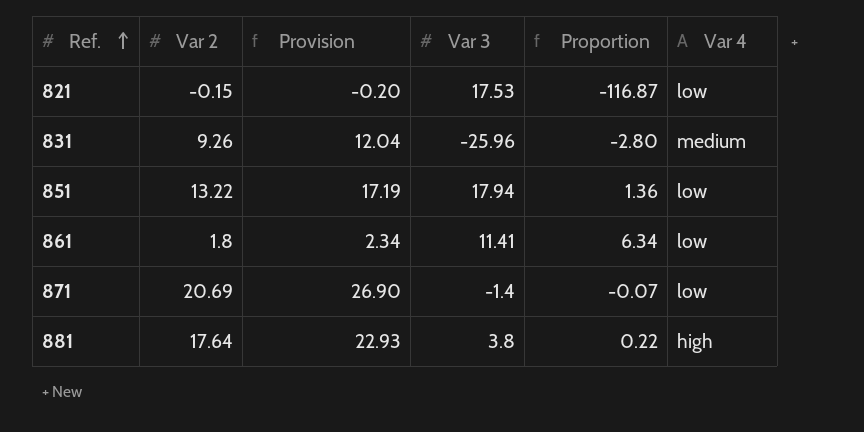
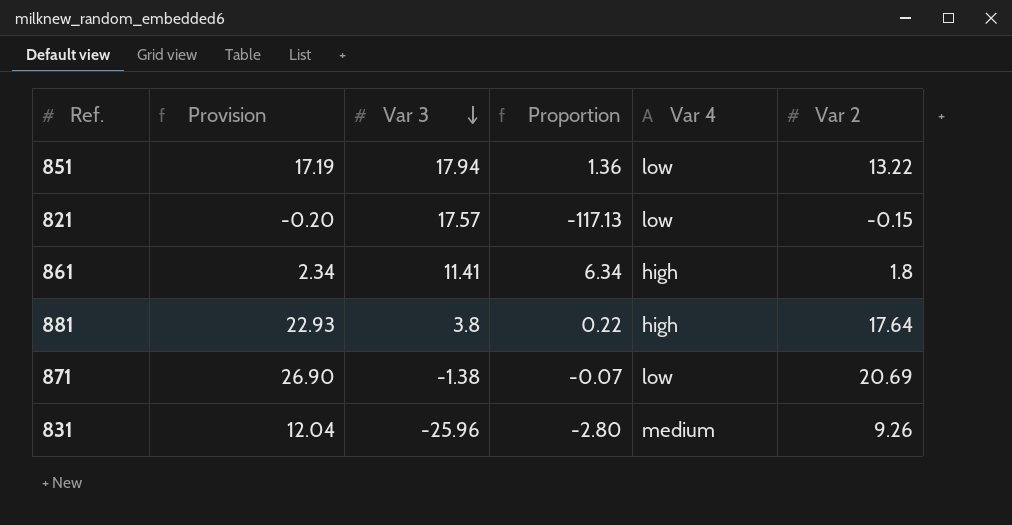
row order: Ref. ascending -> Var 3 descending
column Var 2 | position: 2 -> 6
821 | Var 3: 17.53 -> 17.57
821 | Proportion: -116.87 -> -117.13
861 | Var 4: low -> high
871 | Var 3: -1.4 -> -1.38

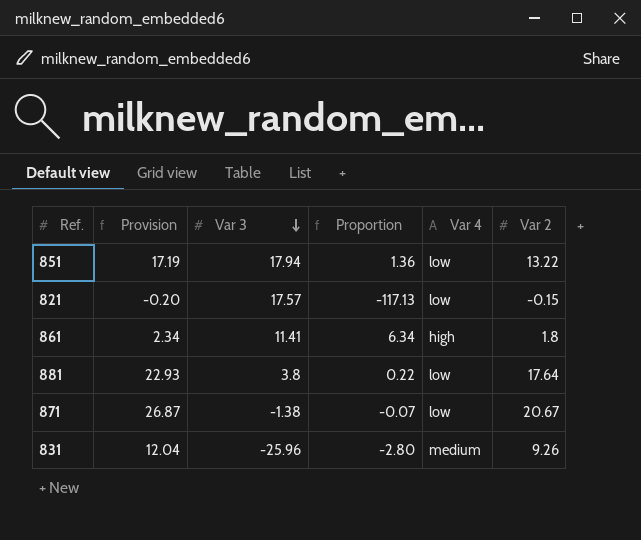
881 | Var 4: high -> low
871 | Provision: 26.90 -> 26.87
871 | Var 2: 20.69 -> 20.67

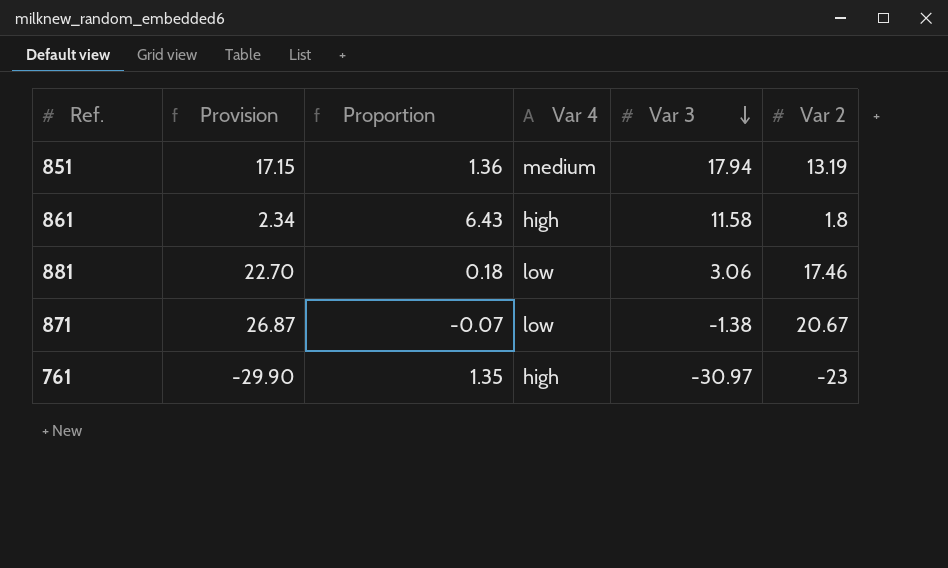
column Var 3 | position: 3 -> 5
row 821: -0.20 | 17.57 | -117.13 | low | -0.15 -> none
row 831: 12.04 | -25.96 | -2.80 | medium | 9.26 -> none
851 | Provision: 17.19 -> 17.15
851 | Var 4: low -> medium
851 | Var 2: 13.22 -> 13.19
861 | Proportion: 6.34 -> 6.43
861 | Var 3: 11.41 -> 11.58
881 | Provision: 22.93 -> 22.70
881 | Proportion: 0.22 -> 0.18
881 | Var 3: 3.8 -> 3.06
881 | Var 2: 17.64 -> 17.46
row 761: none -> -29.90 | 1.35 | high | -30.97 | -23

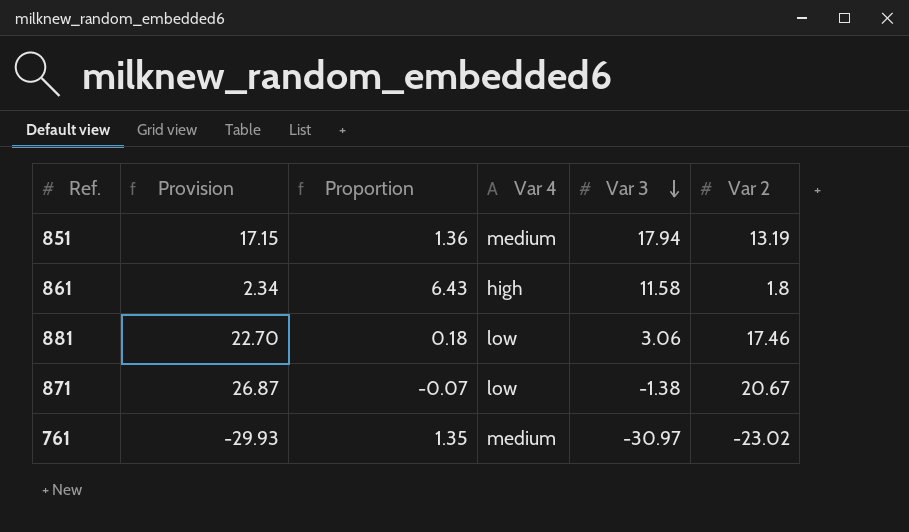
761 | Provision: -29.90 -> -29.93
761 | Var 4: high -> medium
761 | Var 2: -23 -> -23.02

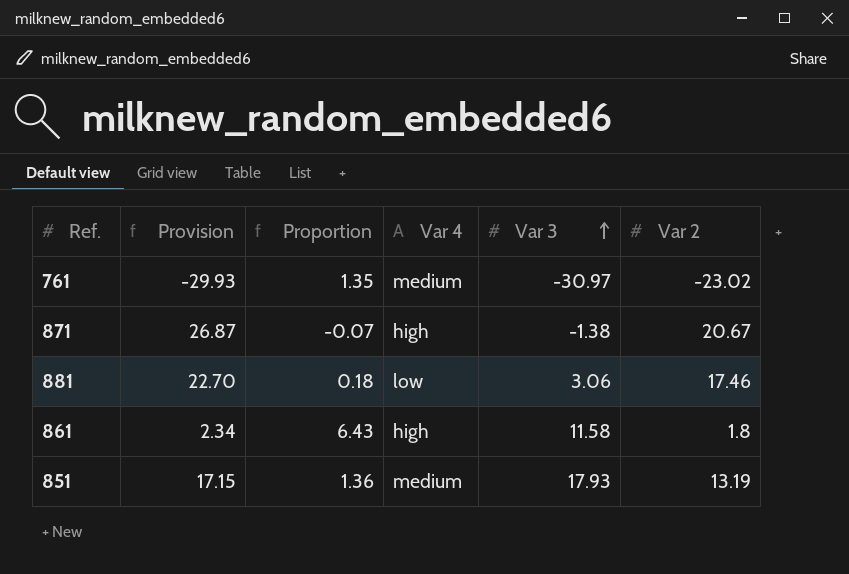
row order: Var 3 descending -> Var 3 ascending
871 | Var 4: low -> high
851 | Var 3: 17.94 -> 17.93

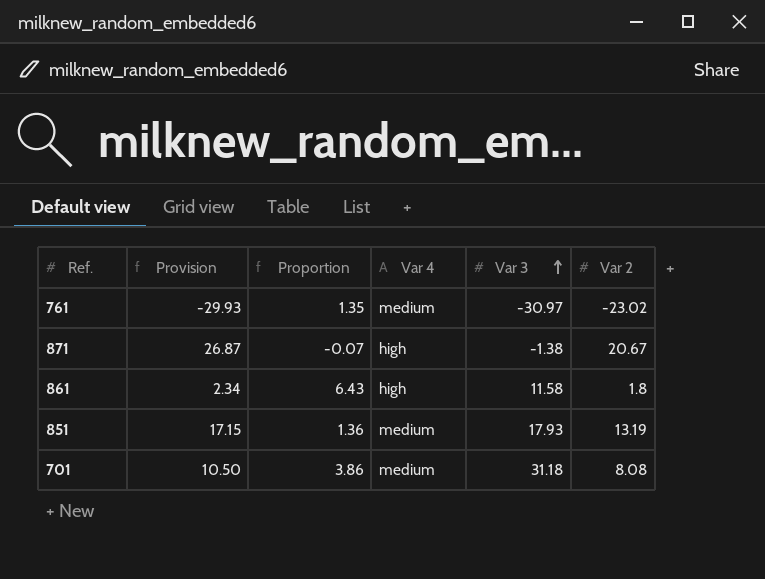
row 881: 22.70 | 0.18 | low | 3.06 | 17.46 -> none
row 701: none -> 10.50 | 3.86 | medium | 31.18 | 8.08

